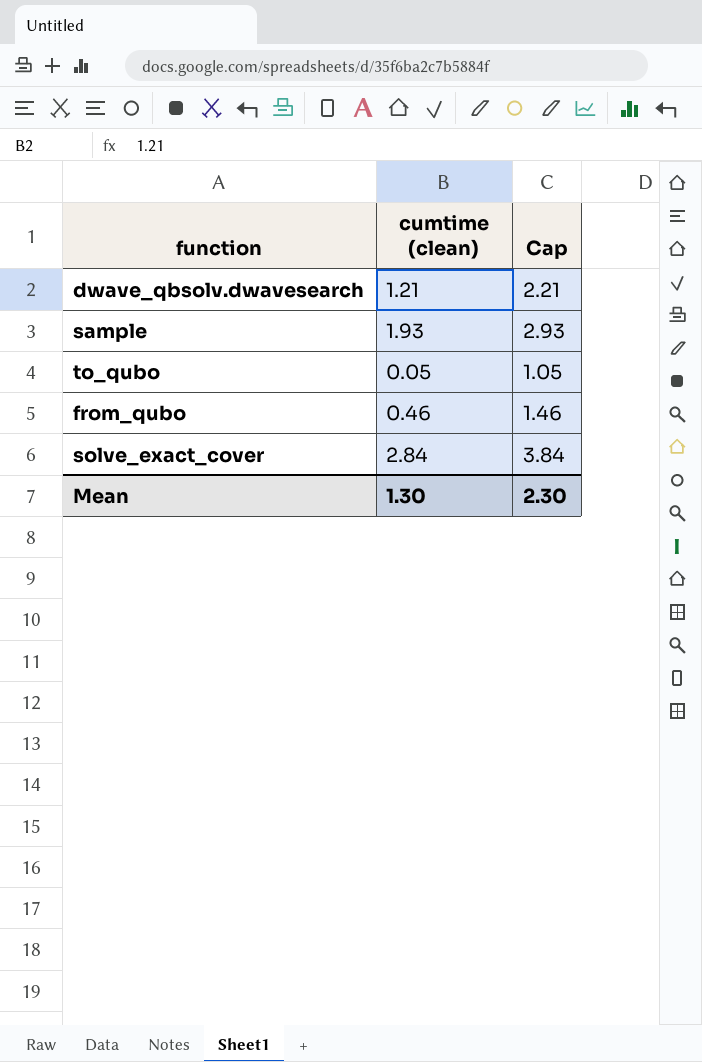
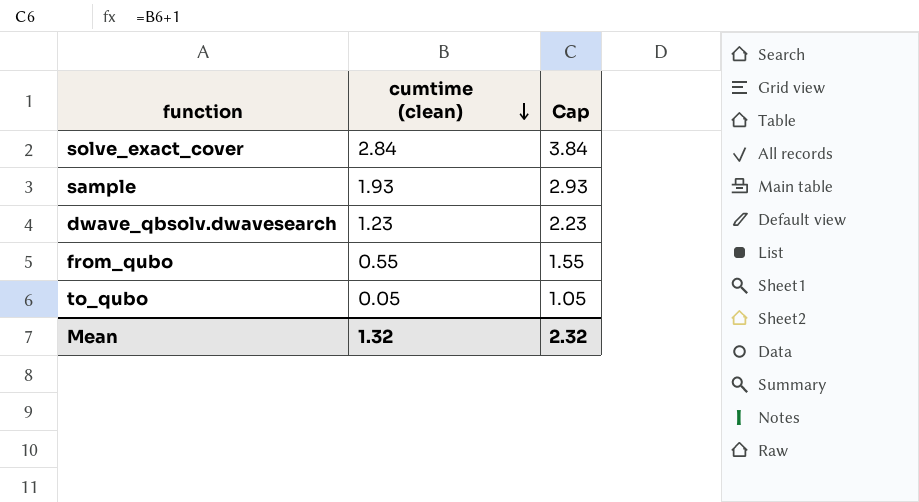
row order: none -> cumtime (clean) descending
dwave_qbsolv.dwavesearch | cumtime (clean): 1.21 -> 1.23
dwave_qbsolv.dwavesearch | Cap: 2.21 -> 2.23
from_qubo | cumtime (clean): 0.46 -> 0.55
from_qubo | Cap: 1.46 -> 1.55
Mean | cumtime (clean): 1.30 -> 1.32
Mean | Cap: 2.30 -> 2.32

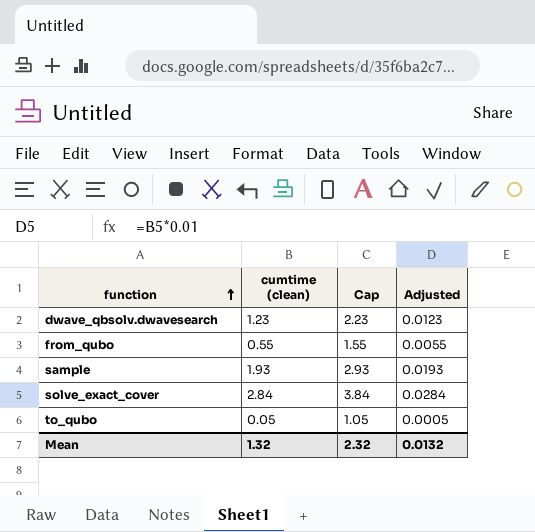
row order: cumtime (clean) descending -> function ascending
column Adjusted | formula: none -> [cumtime (clean)] * 0.01

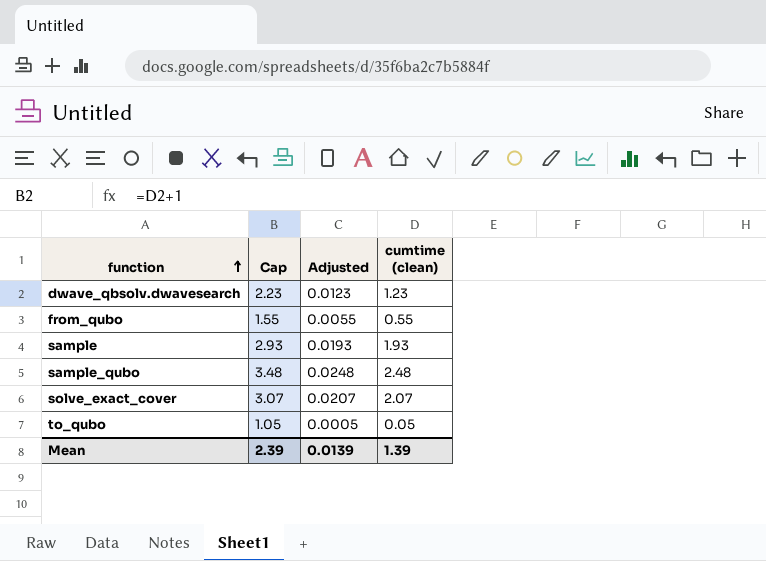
column cumtime (clean) | position: 2 -> 4
row sample_qubo: none -> 3.48 | 0.0248 | 2.48
solve_exact_cover | Cap: 3.84 -> 3.07
solve_exact_cover | Adjusted: 0.0284 -> 0.0207
solve_exact_cover | cumtime (clean): 2.84 -> 2.07
Mean | Cap: 2.32 -> 2.39
Mean | Adjusted: 0.0132 -> 0.0139
Mean | cumtime (clean): 1.32 -> 1.39

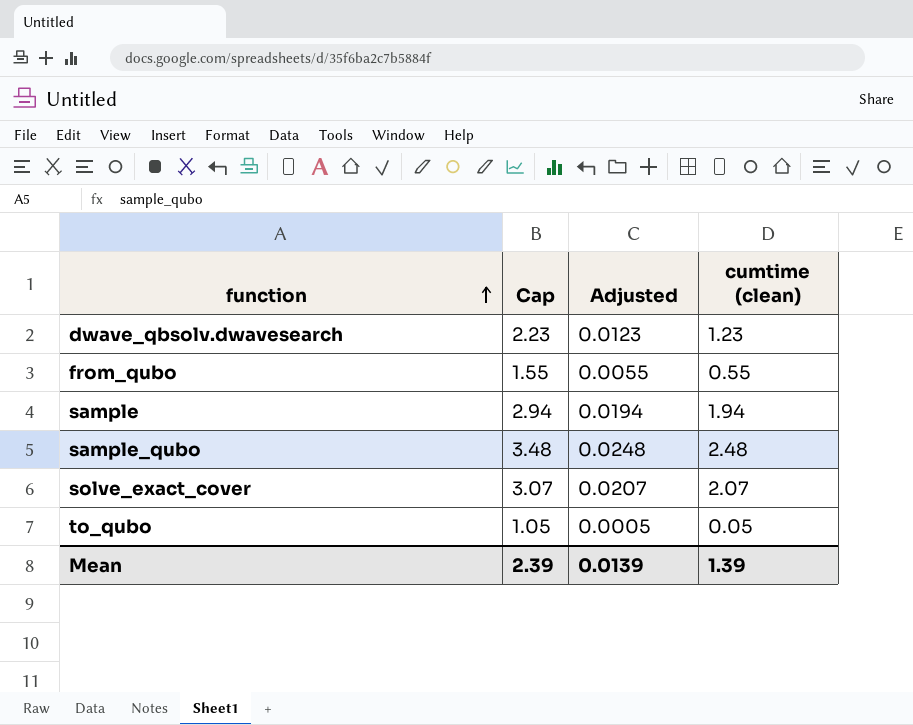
sample | Cap: 2.93 -> 2.94
sample | Adjusted: 0.0193 -> 0.0194
sample | cumtime (clean): 1.93 -> 1.94

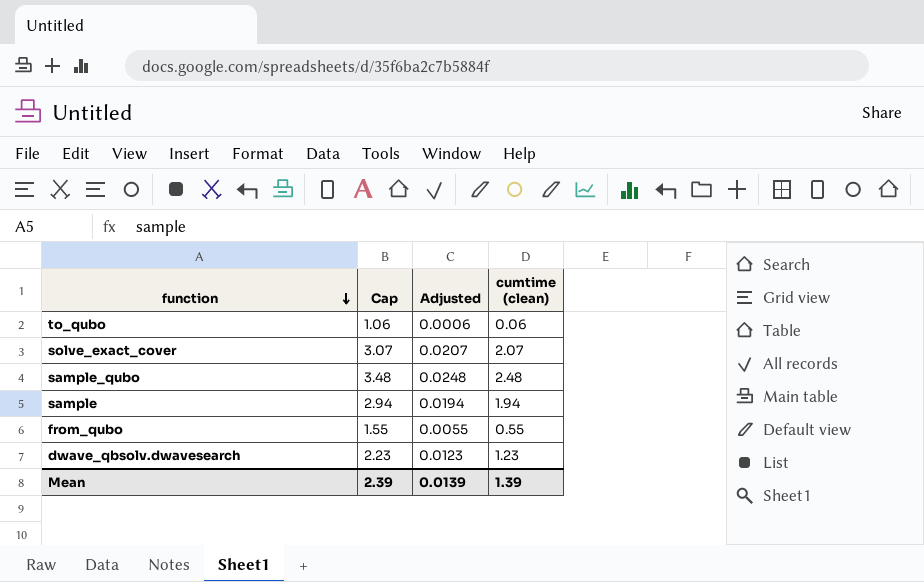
row order: function ascending -> function descending
to_qubo | Cap: 1.05 -> 1.06
to_qubo | Adjusted: 0.0005 -> 0.0006
to_qubo | cumtime (clean): 0.05 -> 0.06

